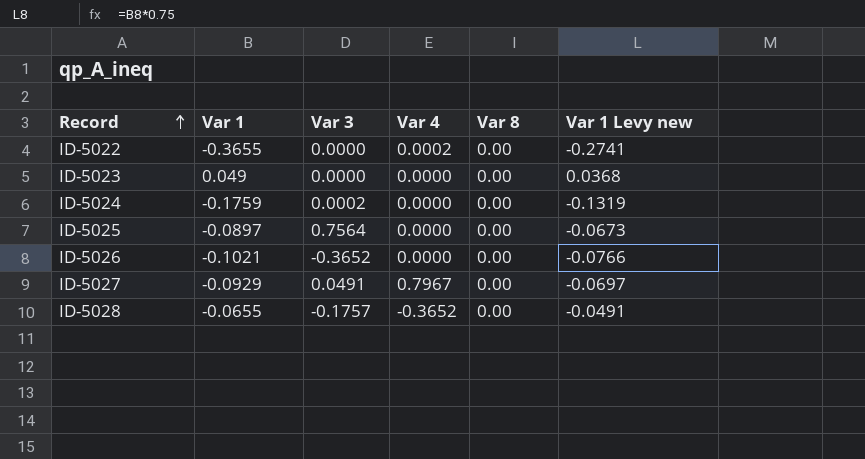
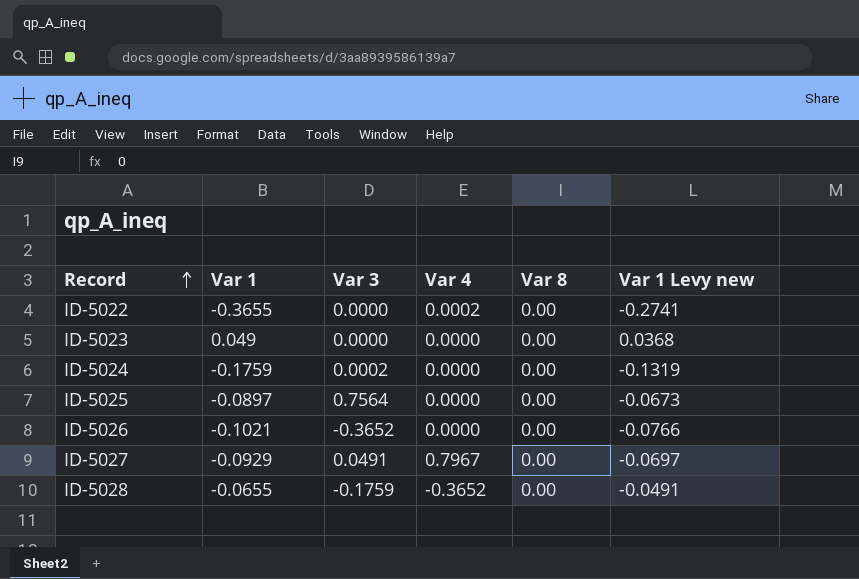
ID-5028 | Var 3: -0.1757 -> -0.1759

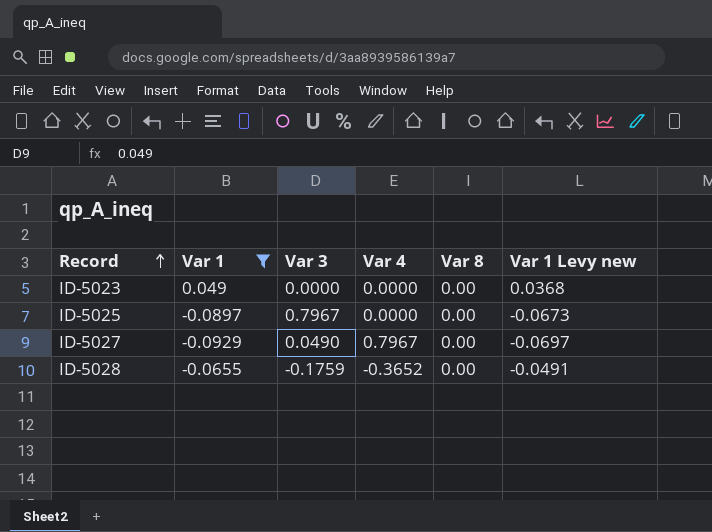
filter: none -> Var 1 >= -0.0929
ID-5025 | Var 3: 0.7564 -> 0.7967
ID-5027 | Var 3: 0.0491 -> 0.0490

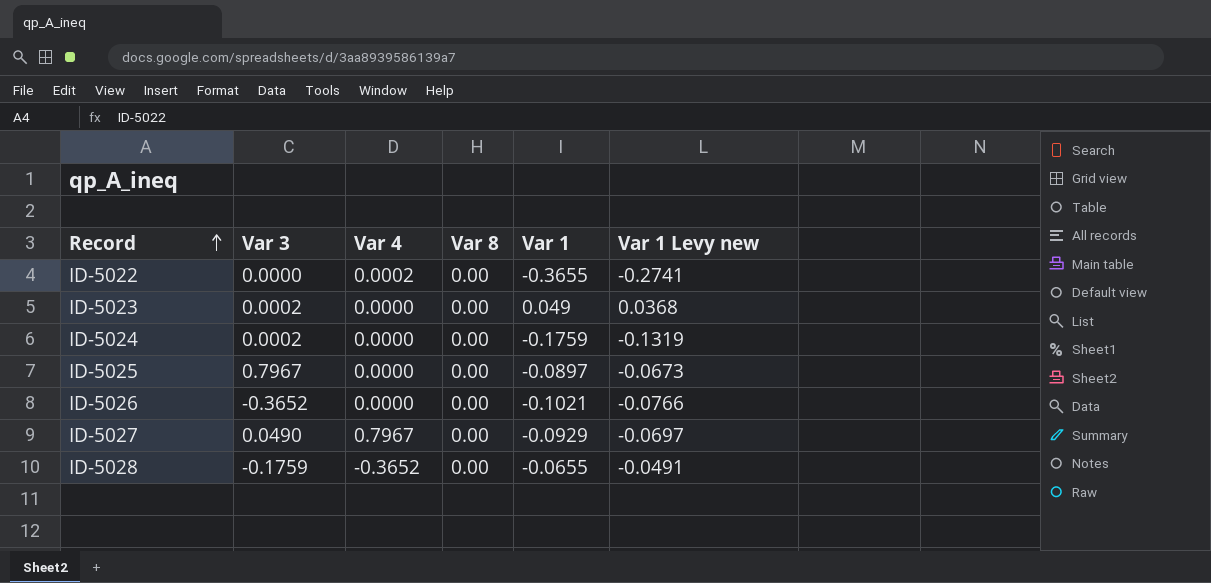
filter: Var 1 >= -0.0929 -> none
column Var 1 | position: 2 -> 5
ID-5023 | Var 3: 0.0000 -> 0.0002

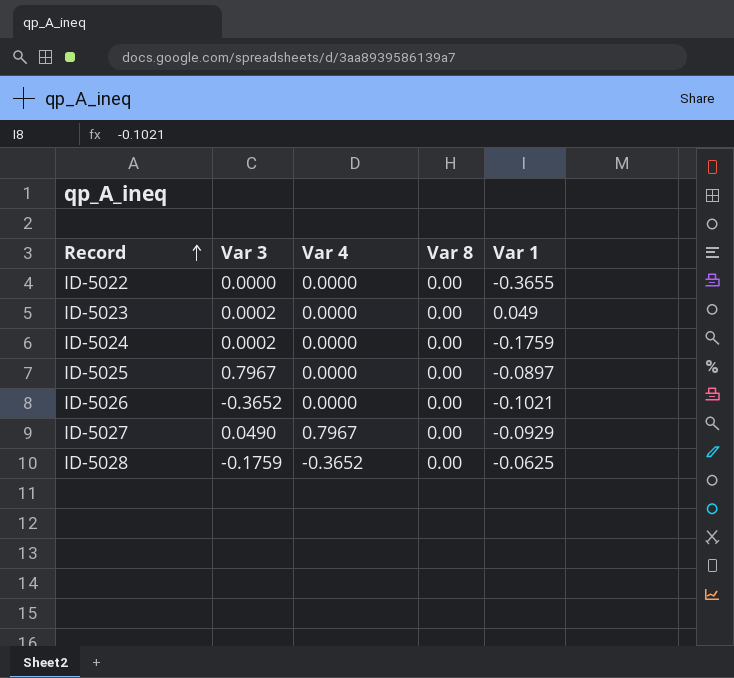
column Var 1 Levy new | formula: [Var 1] * 0.75 -> none
ID-5022 | Var 4: 0.0002 -> 0.0000
ID-5028 | Var 1: -0.0655 -> -0.0625

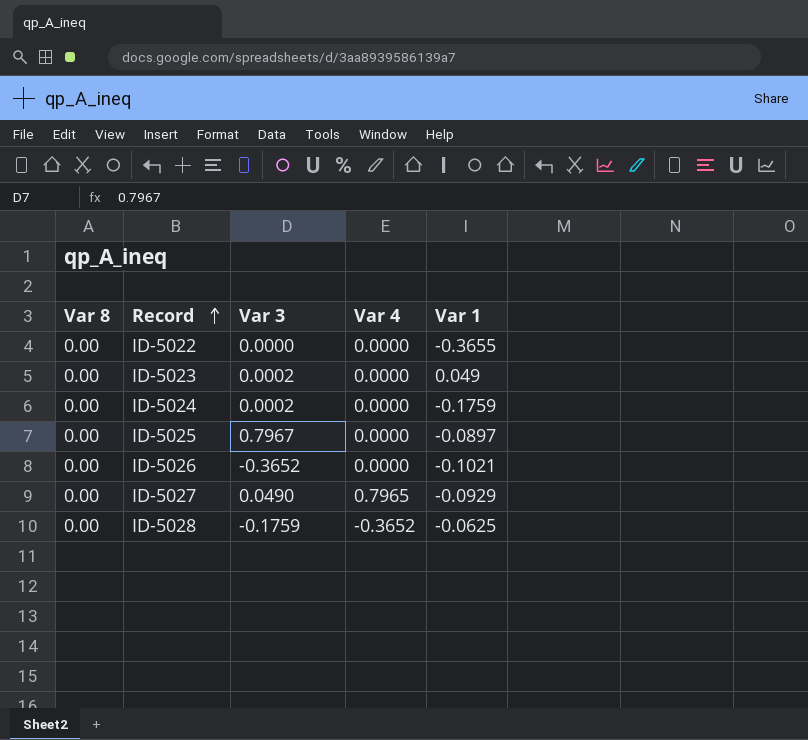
column Var 8 | position: 4 -> 1
ID-5027 | Var 4: 0.7967 -> 0.7965

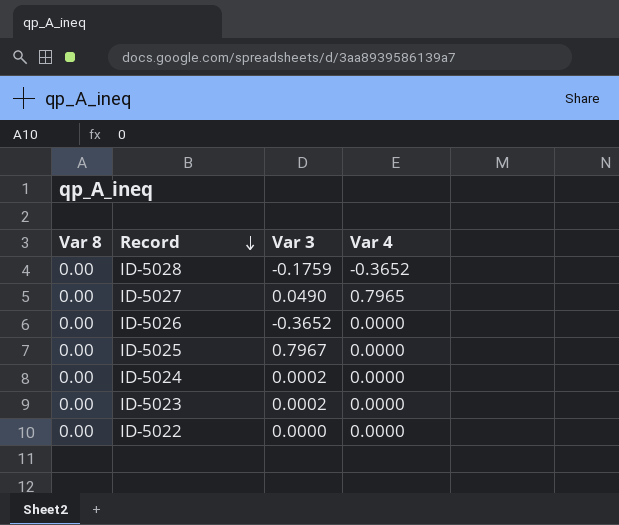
row order: Record ascending -> Record descending
column Var 1 | position: 5 -> none

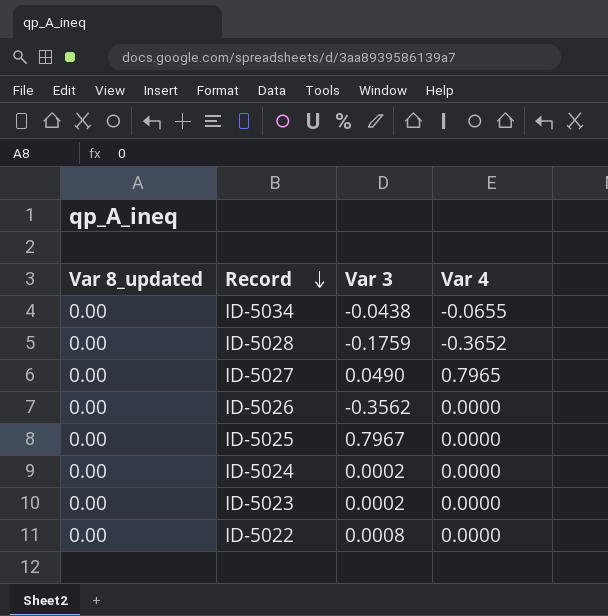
column name: Var 8 -> Var 8_updated
row ID-5034: none -> 0.00 | -0.0438 | -0.0655
ID-5026 | Var 3: -0.3652 -> -0.3562
ID-5022 | Var 3: 0.0000 -> 0.0008

